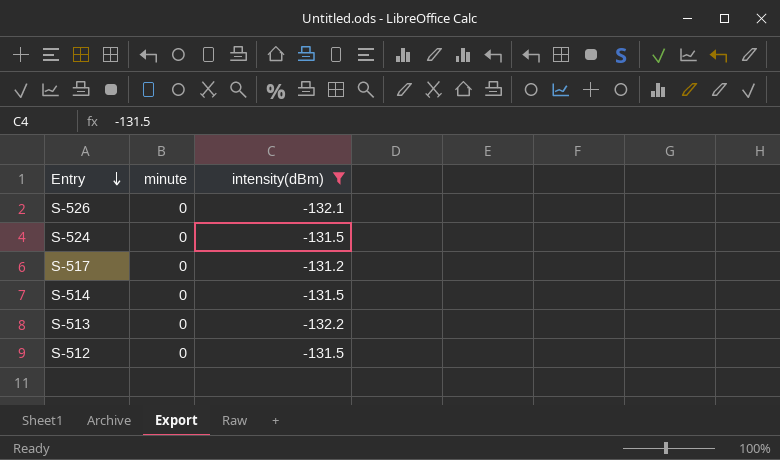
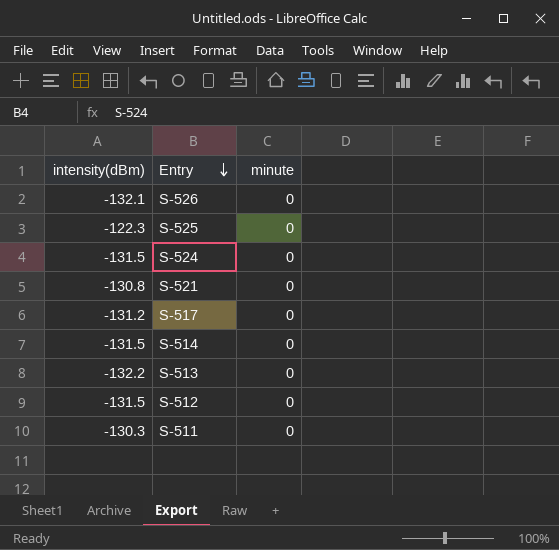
filter: intensity(dBm) <= -131.2 -> none
column intensity(dBm) | position: 3 -> 1

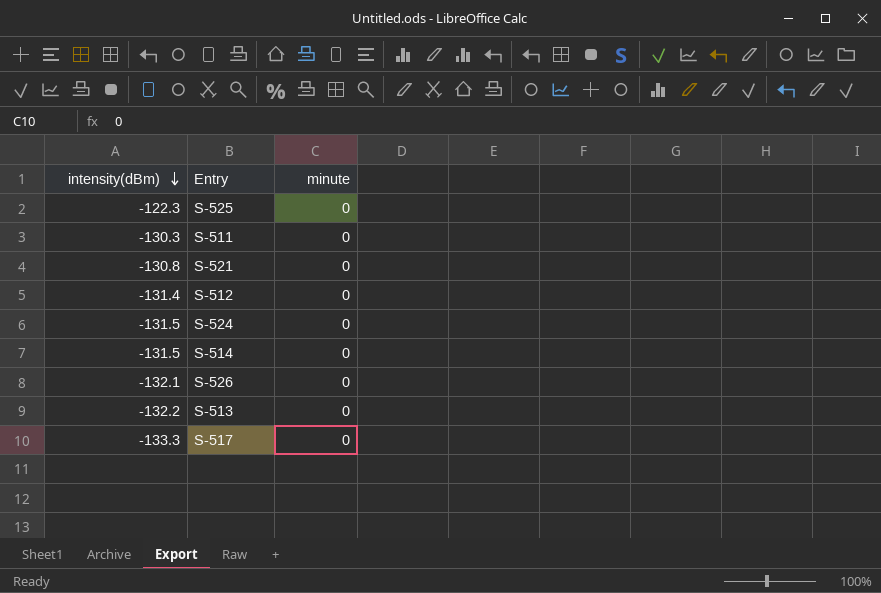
row order: Entry descending -> intensity(dBm) descending
S-512 | intensity(dBm): -131.5 -> -131.4
S-517 | intensity(dBm): -131.2 -> -133.3

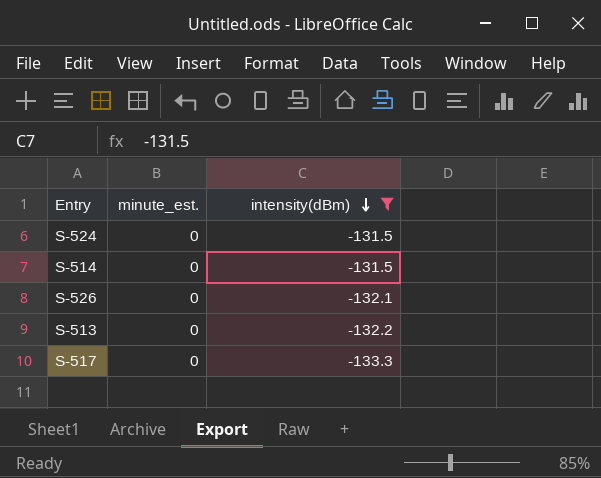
filter: none -> intensity(dBm) <= -131.5
column name: minute -> minute_est.
column intensity(dBm) | position: 1 -> 3

